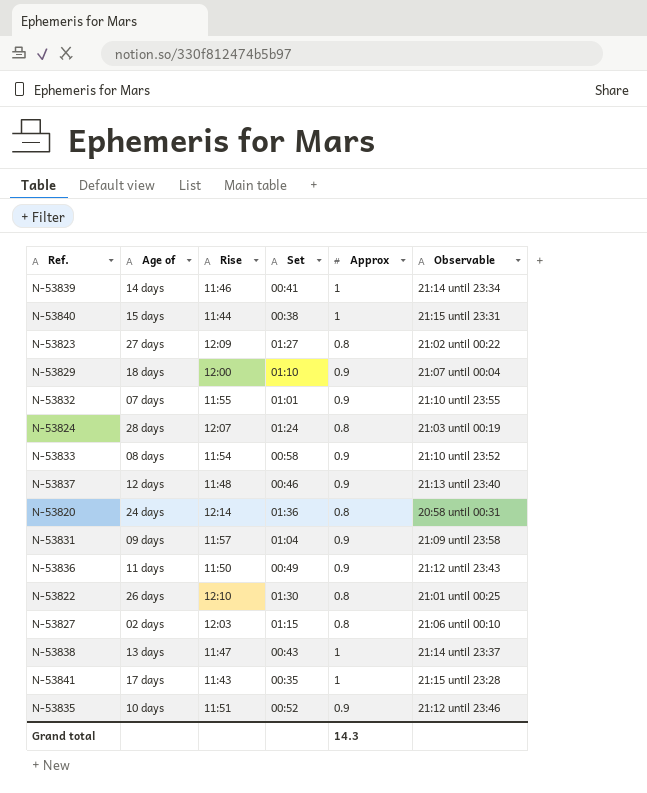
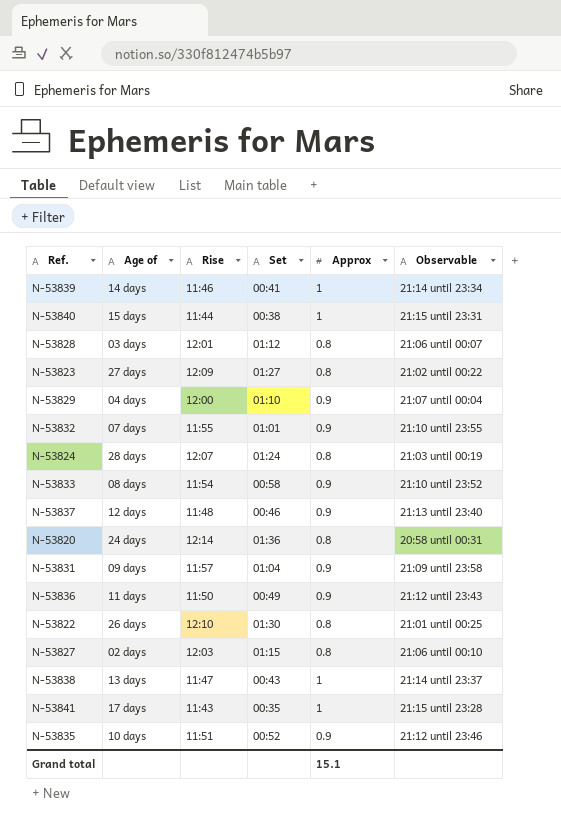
row N-53828: none -> 03 days | 12:01 | 01:12 | 0.8 | 21:06 until 00:07
N-53829 | Age of: 18 days -> 04 days
Grand total | Approx: 14.3 -> 15.1

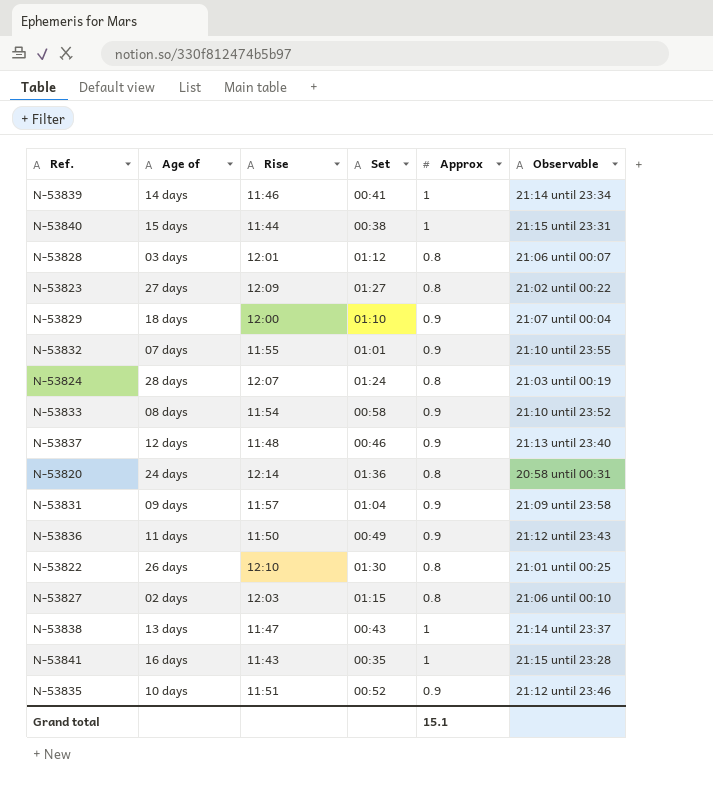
N-53829 | Age of: 04 days -> 18 days
N-53841 | Age of: 17 days -> 16 days

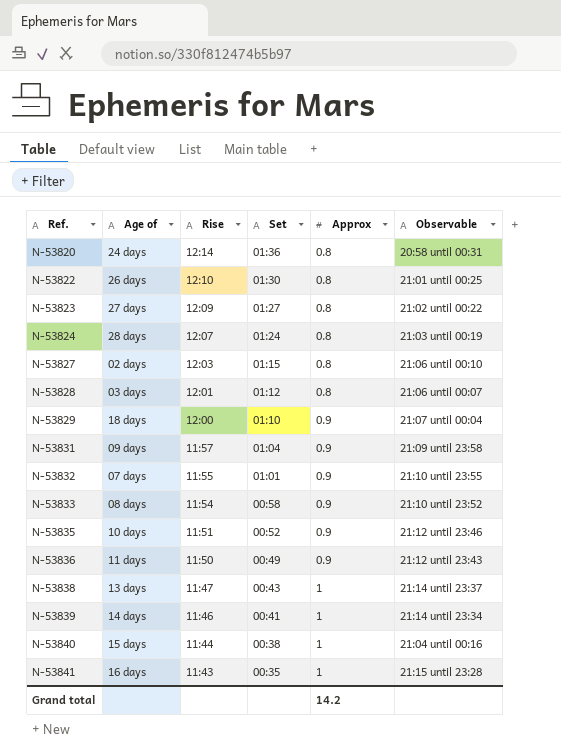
row order: none -> Ref. ascending
row N-53837: 12 days | 11:48 | 00:46 | 0.9 | 21:13 until 23:40 -> none
N-53840 | Observable: 21:15 until 23:31 -> 21:04 until 00:16
Grand total | Approx: 15.1 -> 14.2

